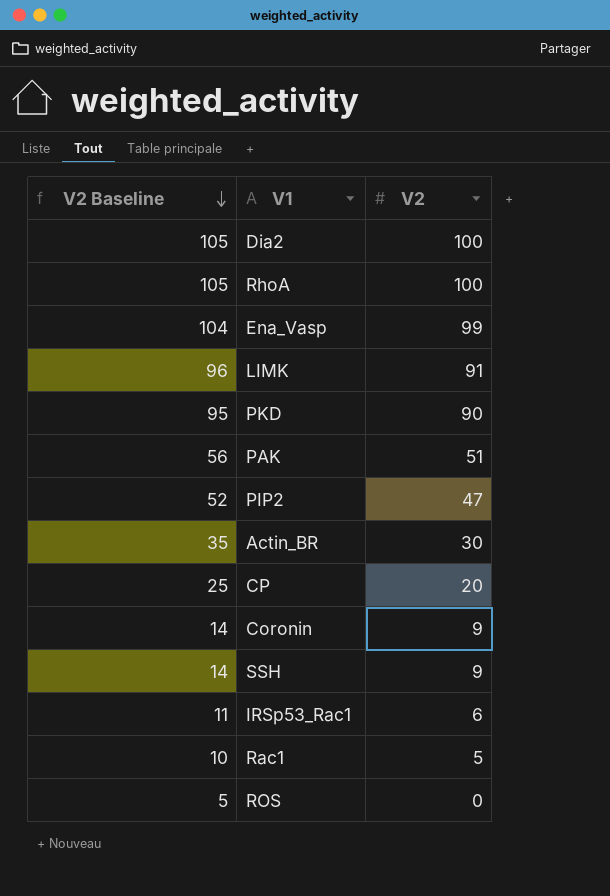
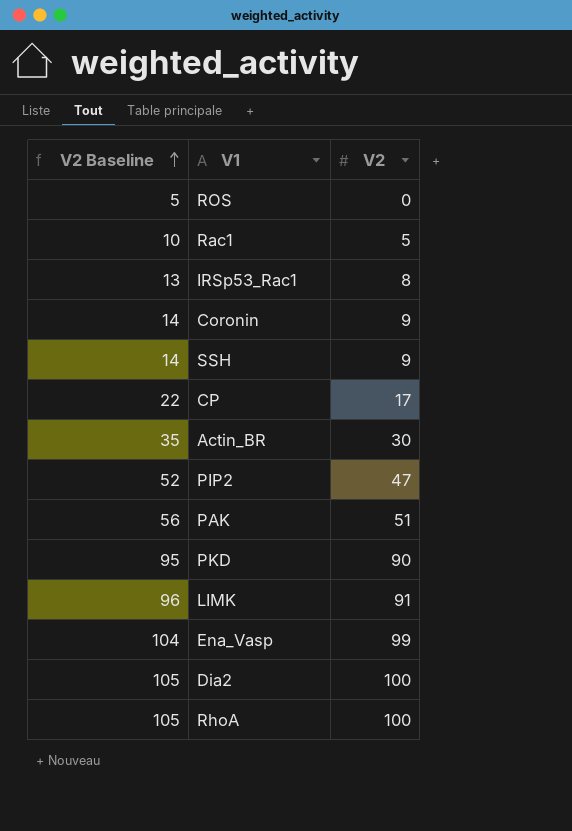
row order: V2 Baseline descending -> V2 Baseline ascending
IRSp53_Rac1 | V2 Baseline: 11 -> 13
IRSp53_Rac1 | V2: 6 -> 8
CP | V2 Baseline: 25 -> 22
CP | V2: 20 -> 17

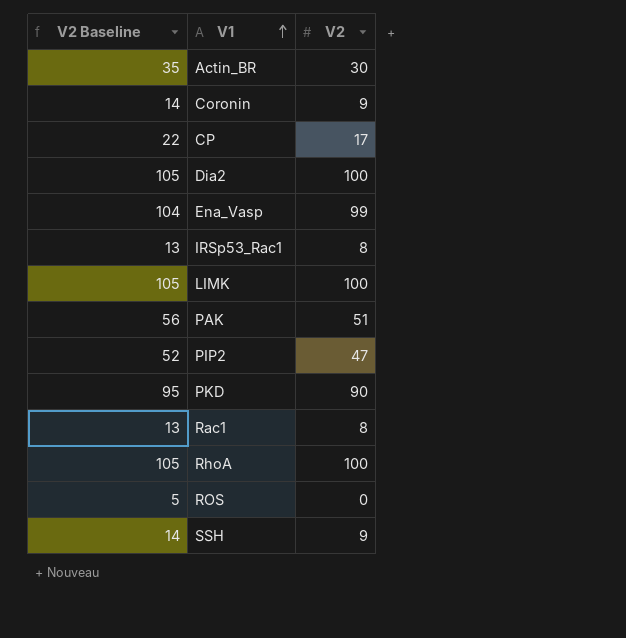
row order: V2 Baseline ascending -> V1 ascending
LIMK | V2 Baseline: 96 -> 105
LIMK | V2: 91 -> 100
Rac1 | V2 Baseline: 10 -> 13
Rac1 | V2: 5 -> 8

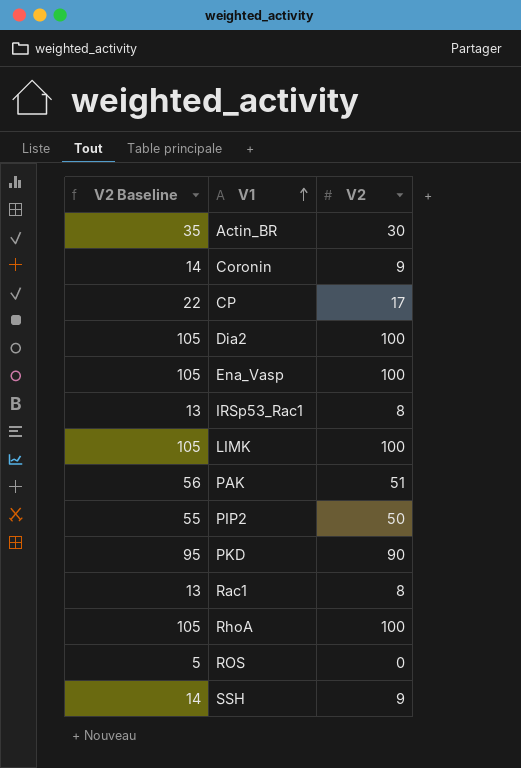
Ena_Vasp | V2 Baseline: 104 -> 105
Ena_Vasp | V2: 99 -> 100
PIP2 | V2 Baseline: 52 -> 55
PIP2 | V2: 47 -> 50

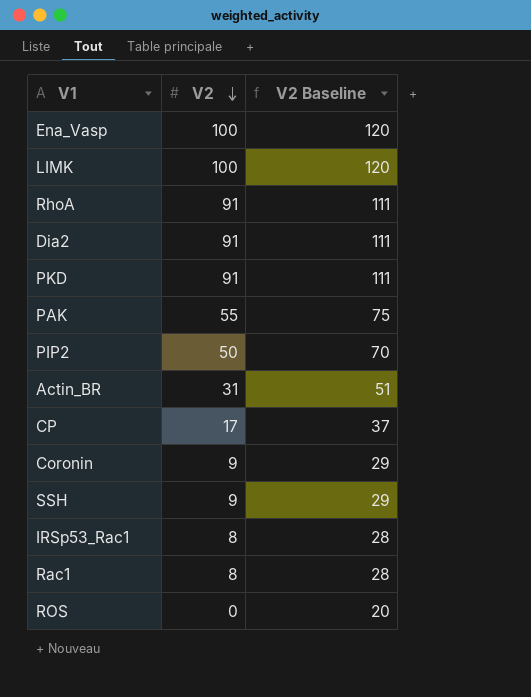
row order: V1 ascending -> V2 descending
column V2 Baseline | formula: [V2] + 5 -> [V2] + 20
column V2 Baseline | position: 1 -> 3
RhoA | V2: 100 -> 91
Dia2 | V2: 100 -> 91
PKD | V2: 90 -> 91
PAK | V2: 51 -> 55
Actin_BR | V2: 30 -> 31

